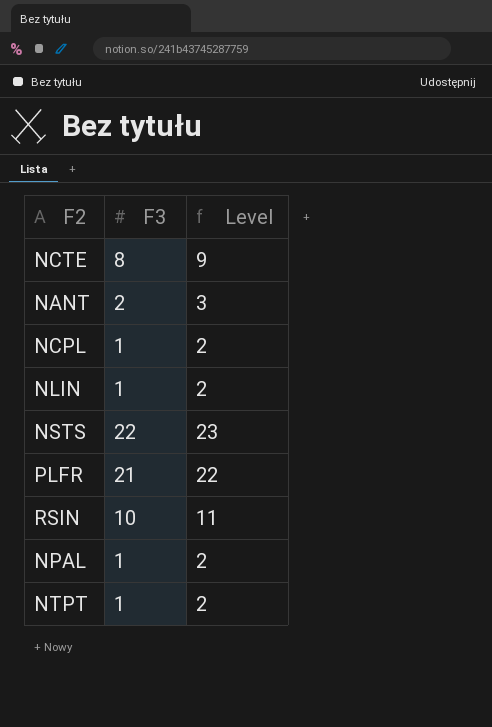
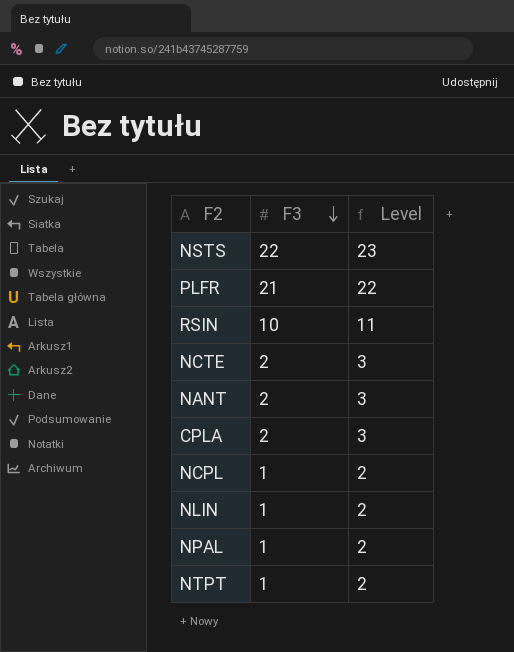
row order: none -> F3 descending
NCTE | F3: 8 -> 2
NCTE | Level: 9 -> 3
row CPLA: none -> 2 | 3

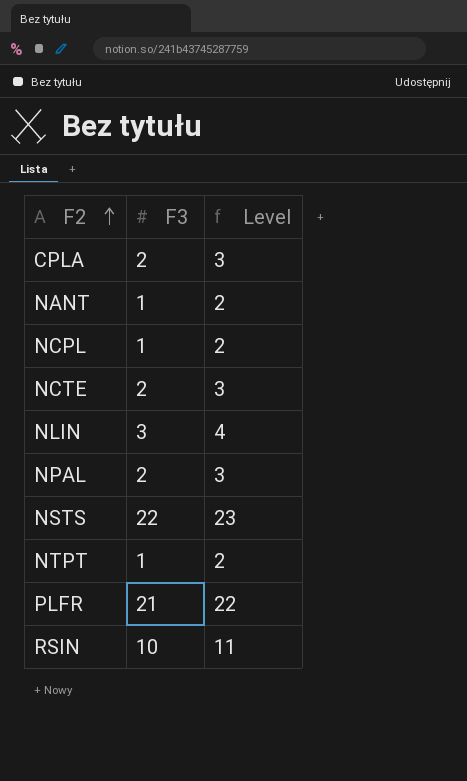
row order: F3 descending -> F2 ascending
NANT | F3: 2 -> 1
NANT | Level: 3 -> 2
NLIN | F3: 1 -> 3
NLIN | Level: 2 -> 4
NPAL | F3: 1 -> 2
NPAL | Level: 2 -> 3

